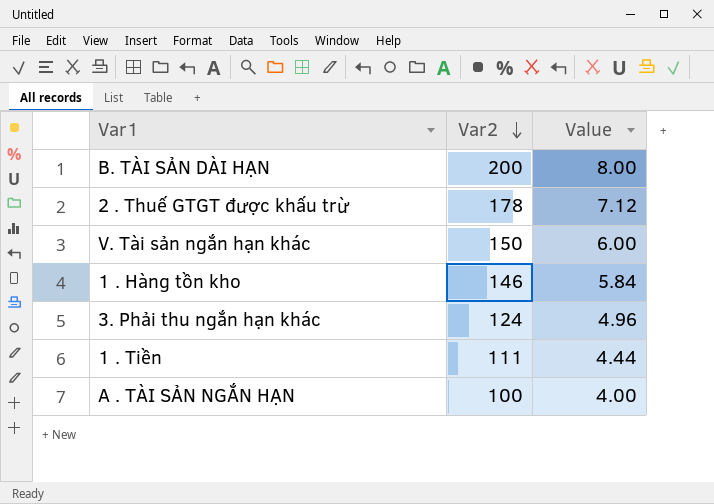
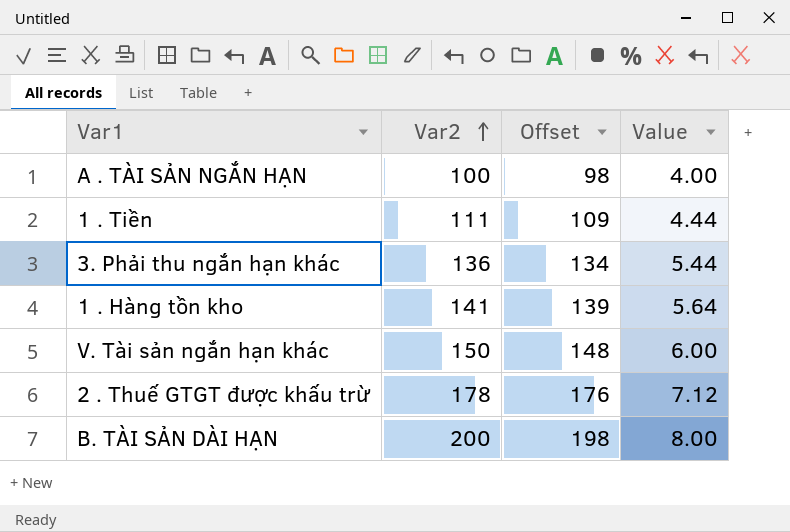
row order: Var2 descending -> Var2 ascending
column Offset | formula: none -> [Var2] - 2
3. Phải thu ngắn hạn khác | Var2: 124 -> 136
3. Phải thu ngắn hạn khác | Value: 4.96 -> 5.44
1 . Hàng tồn kho | Var2: 146 -> 141
1 . Hàng tồn kho | Value: 5.84 -> 5.64

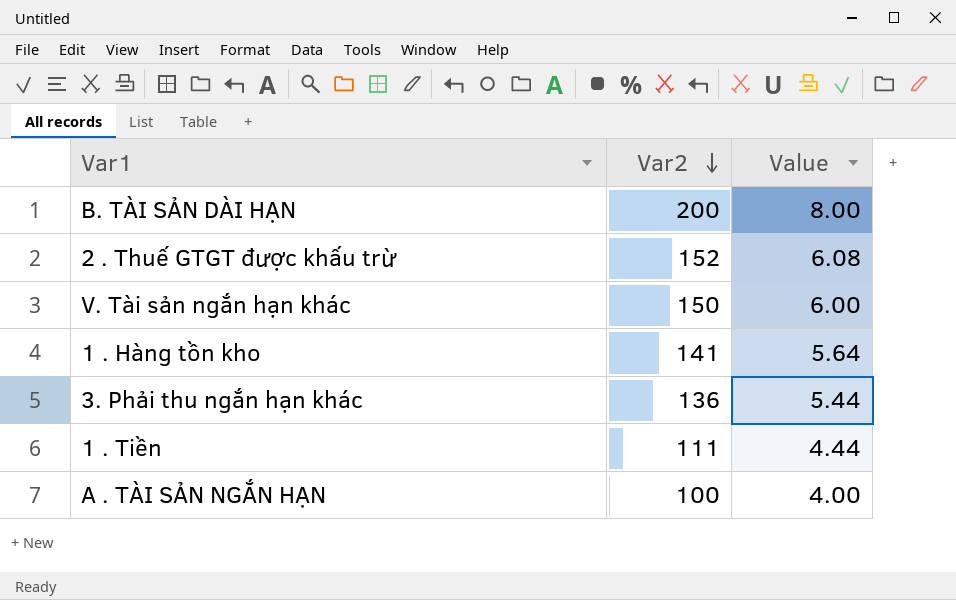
row order: Var2 ascending -> Var2 descending
column Offset | formula: [Var2] - 2 -> none
2 . Thuế GTGT được khấu trừ | Var2: 178 -> 152
2 . Thuế GTGT được khấu trừ | Value: 7.12 -> 6.08

